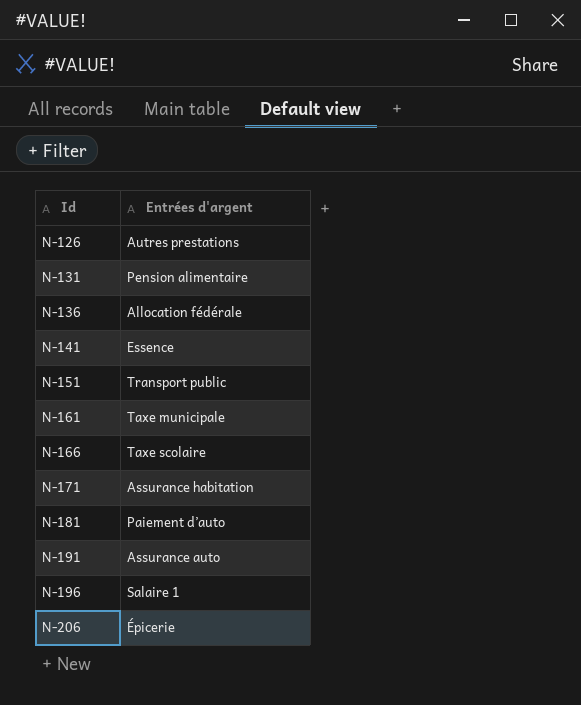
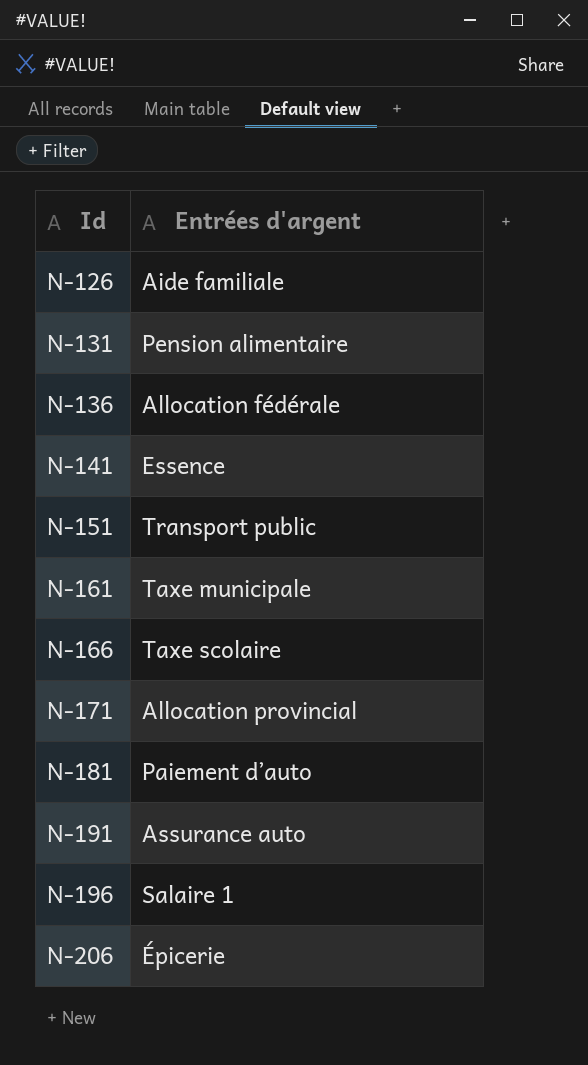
N-126 | Entrées d'argent: Autres prestations -> Aide familiale
N-171 | Entrées d'argent: Assurance habitation -> Allocation provincial

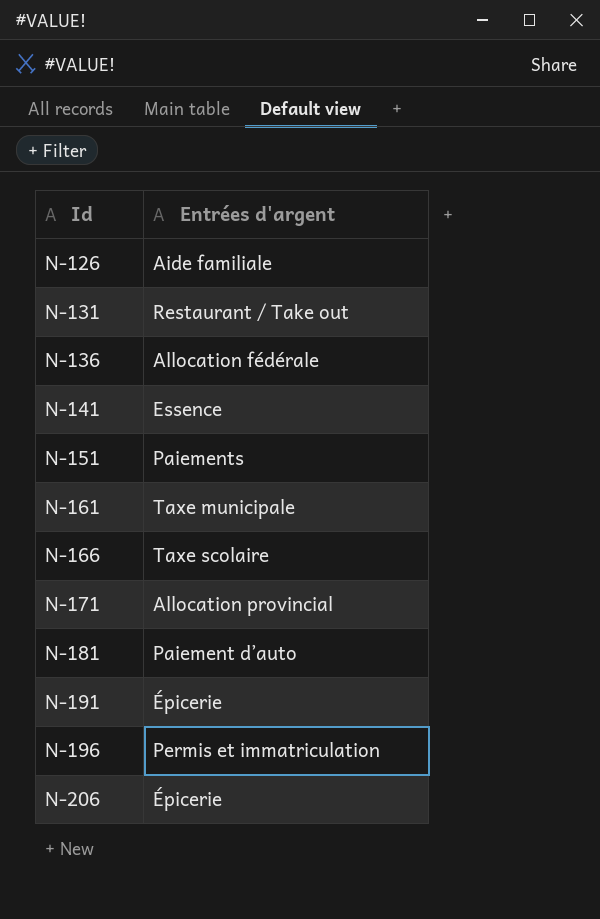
N-131 | Entrées d'argent: Pension alimentaire -> Restaurant / Take out
N-151 | Entrées d'argent: Transport public -> Paiements
N-191 | Entrées d'argent: Assurance auto -> Épicerie
N-196 | Entrées d'argent: Salaire 1 -> Permis et immatriculation

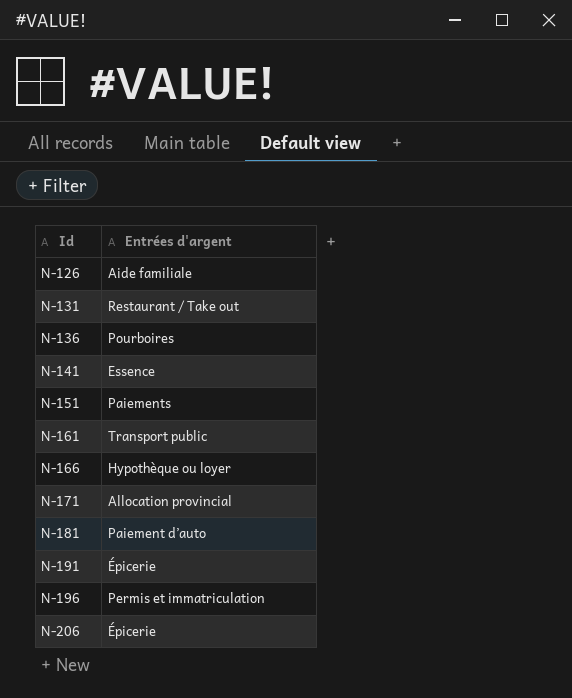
N-136 | Entrées d'argent: Allocation fédérale -> Pourboires
N-161 | Entrées d'argent: Taxe municipale -> Transport public
N-166 | Entrées d'argent: Taxe scolaire -> Hypothèque ou loyer

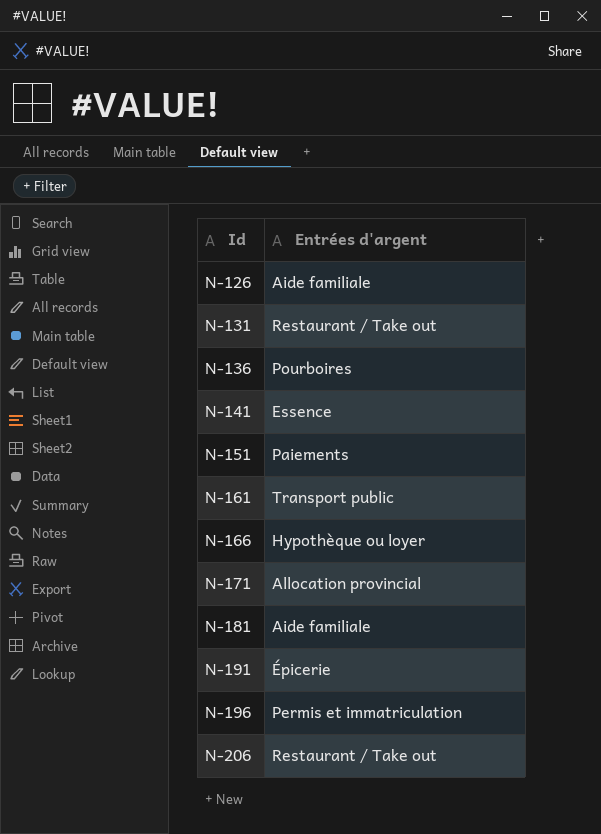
N-181 | Entrées d'argent: Paiement d’auto -> Aide familiale
N-206 | Entrées d'argent: Épicerie -> Restaurant / Take out

